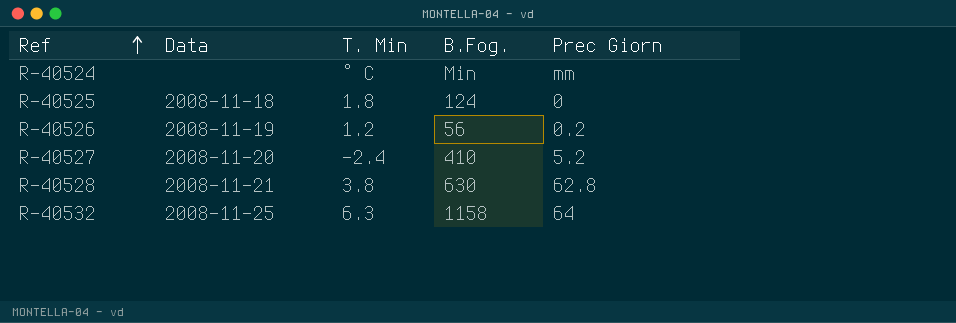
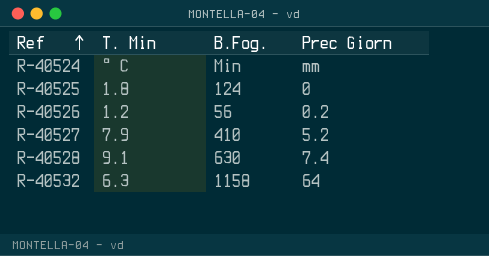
column Data | position: 2 -> none
R-40527 | T. Min: -2.4 -> 7.9
R-40528 | T. Min: 3.8 -> 9.1
R-40528 | Prec Giorn: 62.8 -> 7.4

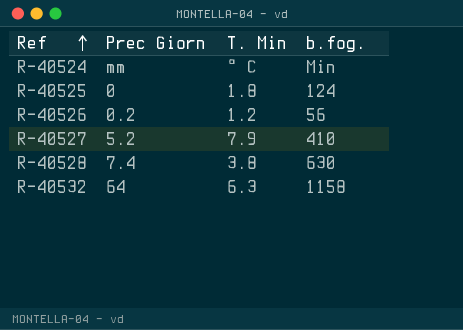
column Prec Giorn | position: 4 -> 2
column name: B.Fog. -> b.fog.
R-40528 | T. Min: 9.1 -> 3.8

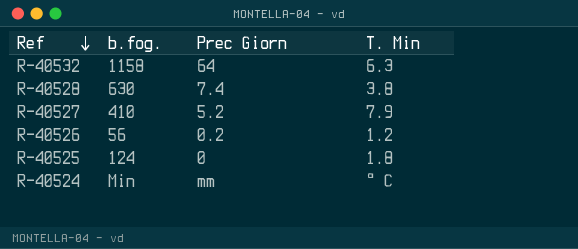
row order: Ref ascending -> Ref descending
column b.fog. | position: 4 -> 2

